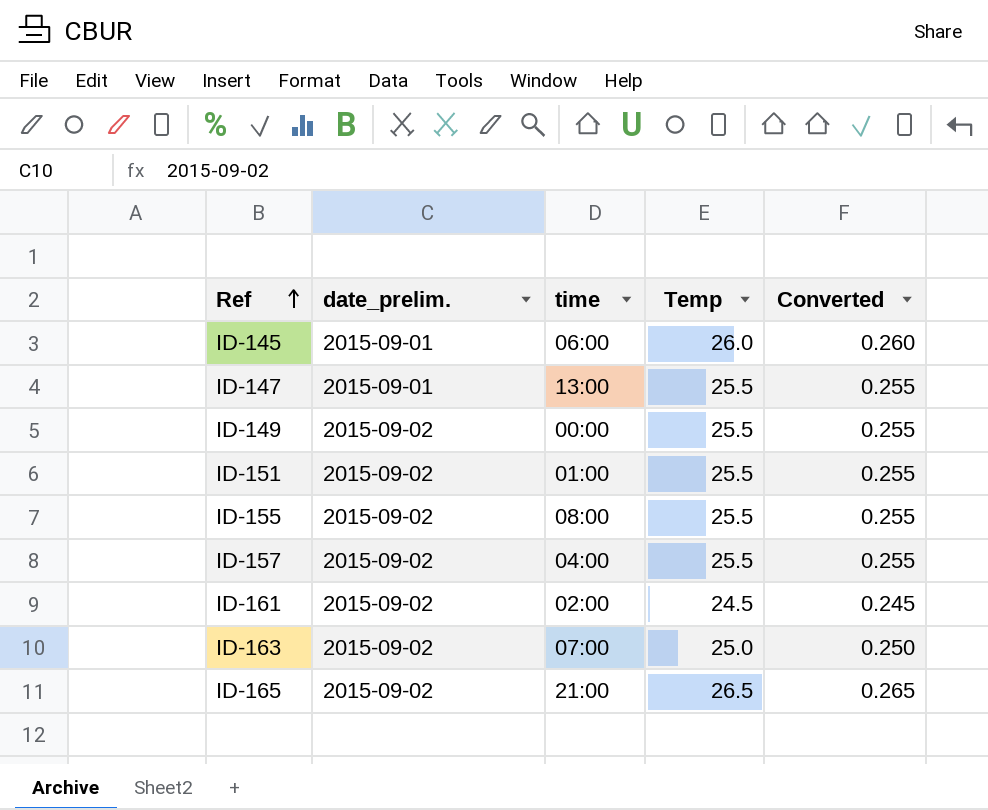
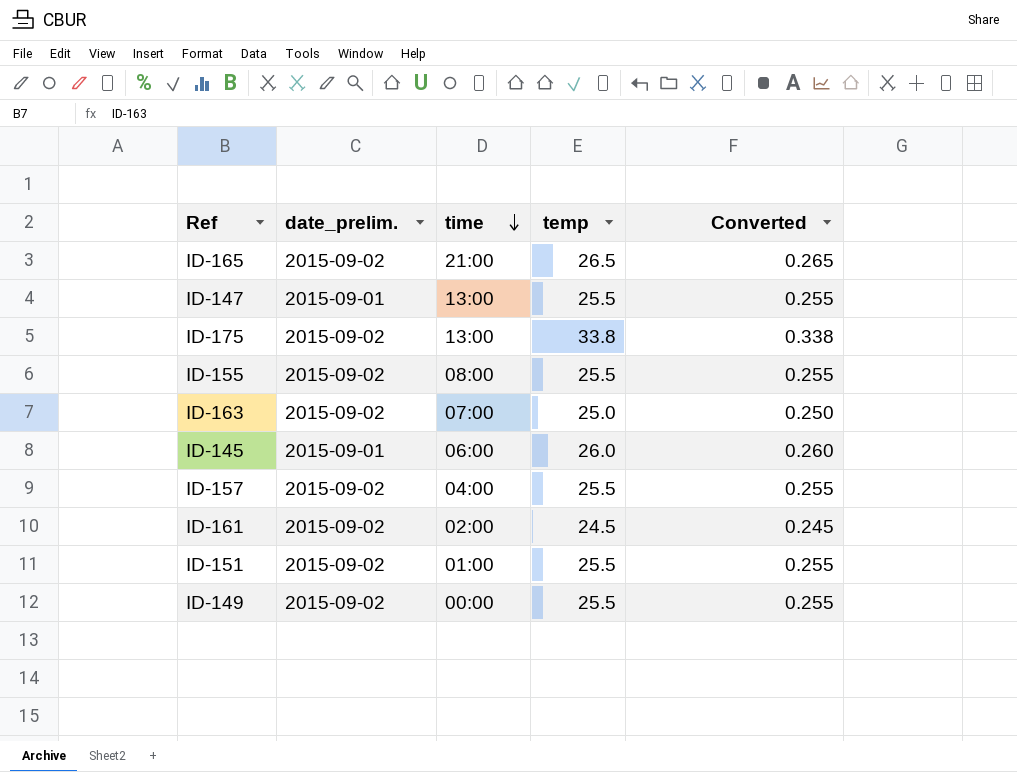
row order: Ref ascending -> time descending
column name: Temp -> temp
row ID-175: none -> 2015-09-02 | 13:00 | 33.8 | 0.338

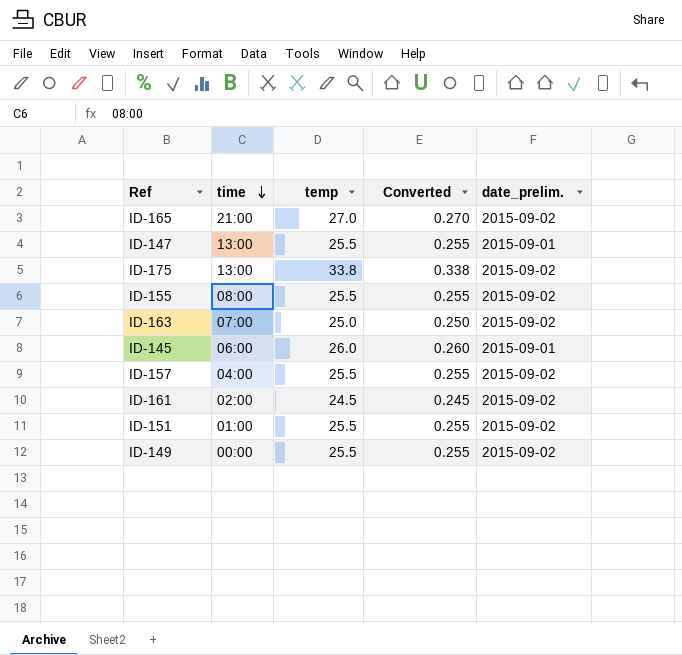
column date_prelim. | position: 2 -> 5
ID-165 | temp: 26.5 -> 27.0
ID-165 | Converted: 0.265 -> 0.270

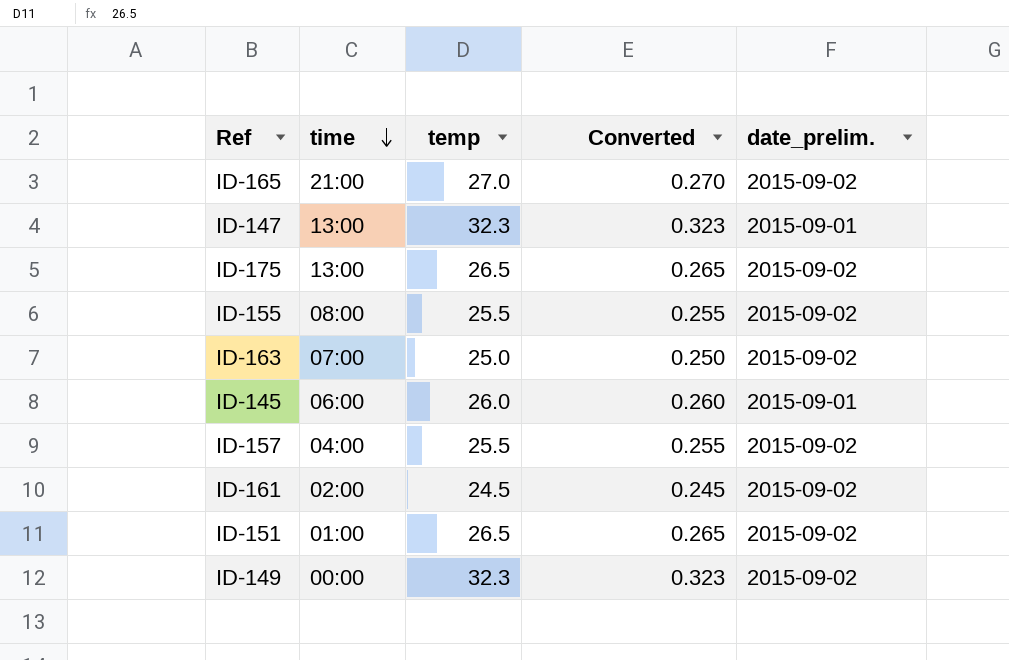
ID-147 | temp: 25.5 -> 32.3
ID-147 | Converted: 0.255 -> 0.323
ID-175 | temp: 33.8 -> 26.5
ID-175 | Converted: 0.338 -> 0.265
ID-151 | temp: 25.5 -> 26.5
ID-151 | Converted: 0.255 -> 0.265
ID-149 | temp: 25.5 -> 32.3
ID-149 | Converted: 0.255 -> 0.323

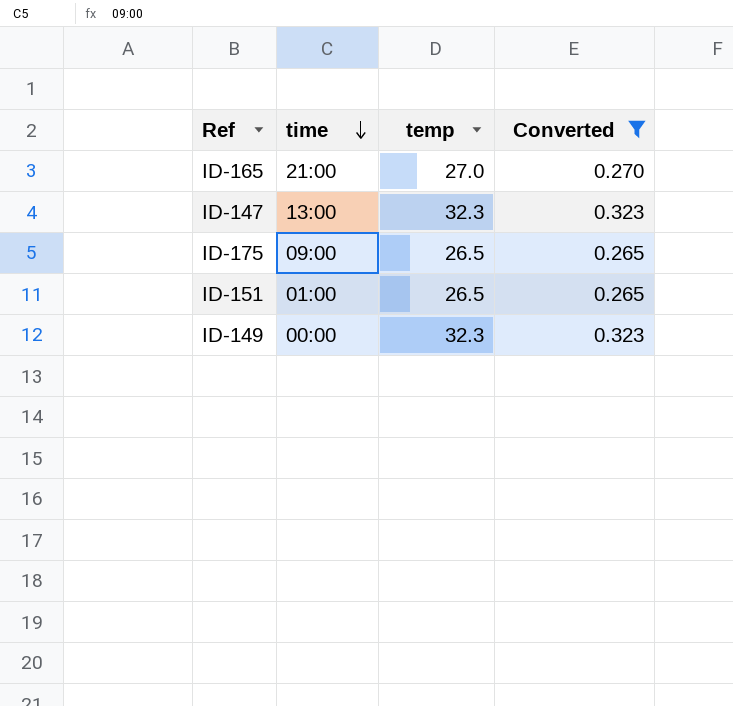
filter: none -> Converted >= 0.265
column date_prelim. | position: 5 -> none
ID-175 | time: 13:00 -> 09:00

